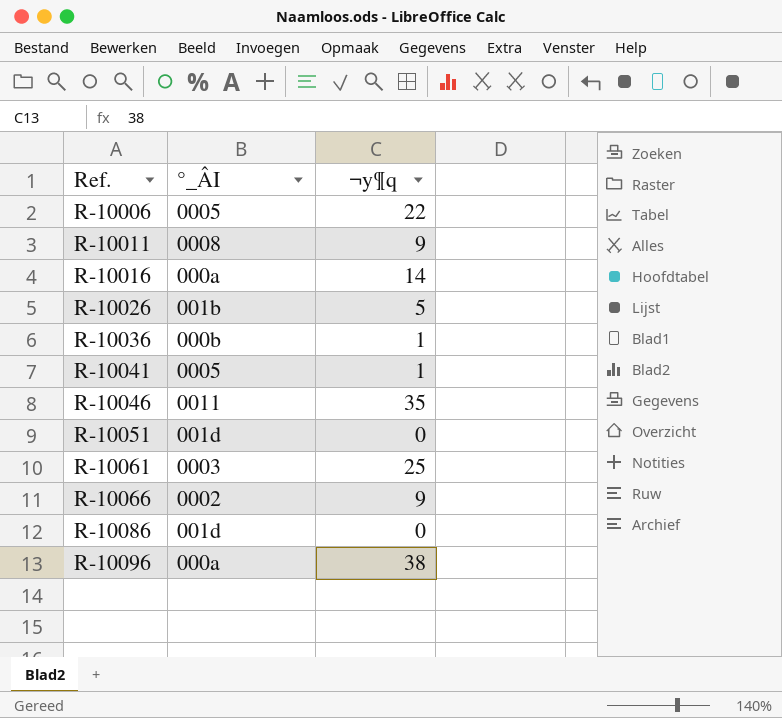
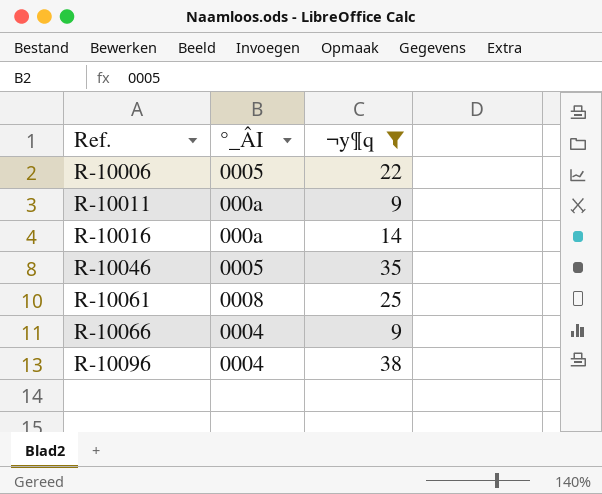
filter: none -> ¬y¶q >= 9
R-10011 | °_ÂI: 0008 -> 000a
R-10046 | °_ÂI: 0011 -> 0005
R-10061 | °_ÂI: 0003 -> 0008
R-10066 | °_ÂI: 0002 -> 0004
R-10096 | °_ÂI: 000a -> 0004

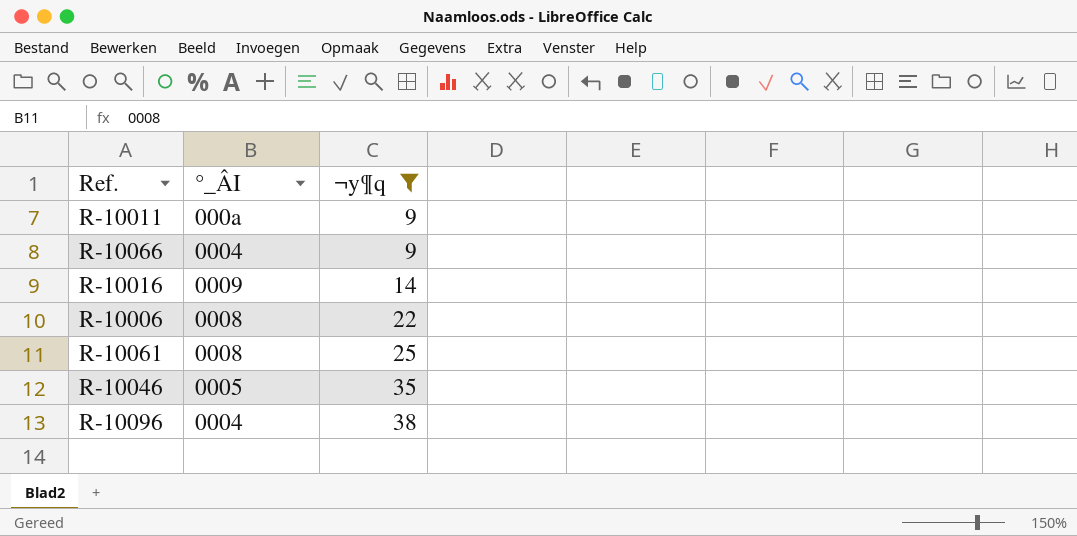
row order: Ref. ascending -> ¬y¶q ascending
R-10016 | °_ÂI: 000a -> 0009
R-10006 | °_ÂI: 0005 -> 0008

